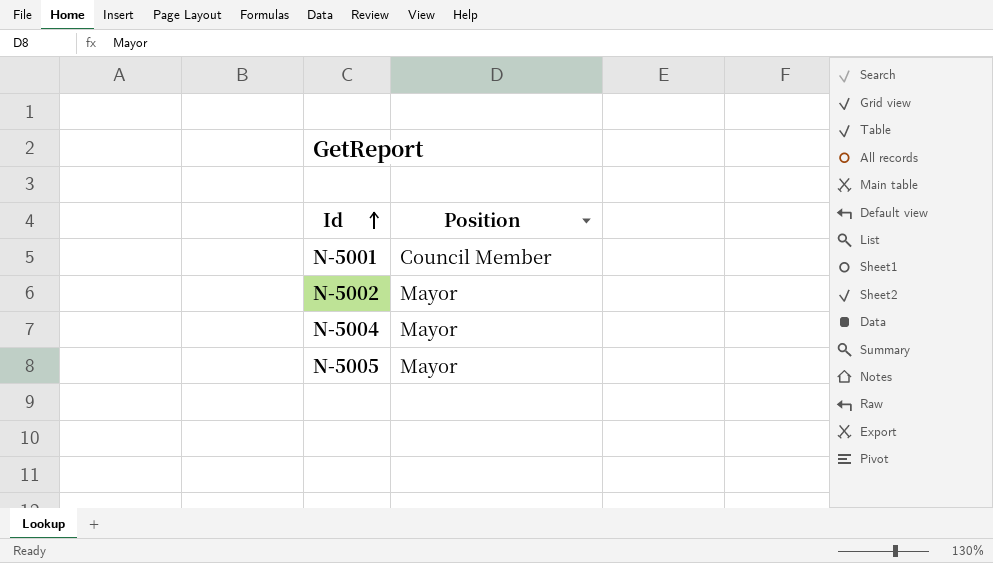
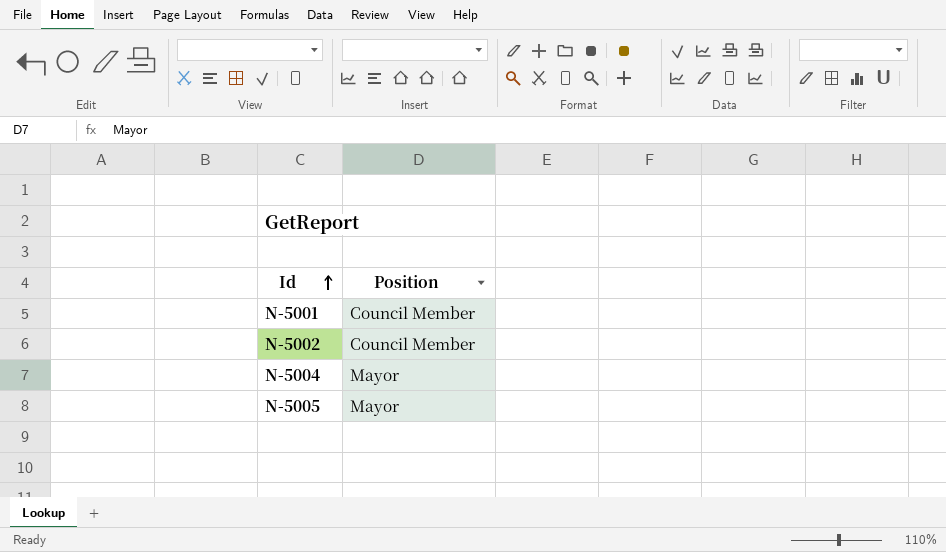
N-5002 | Position: Mayor -> Council Member

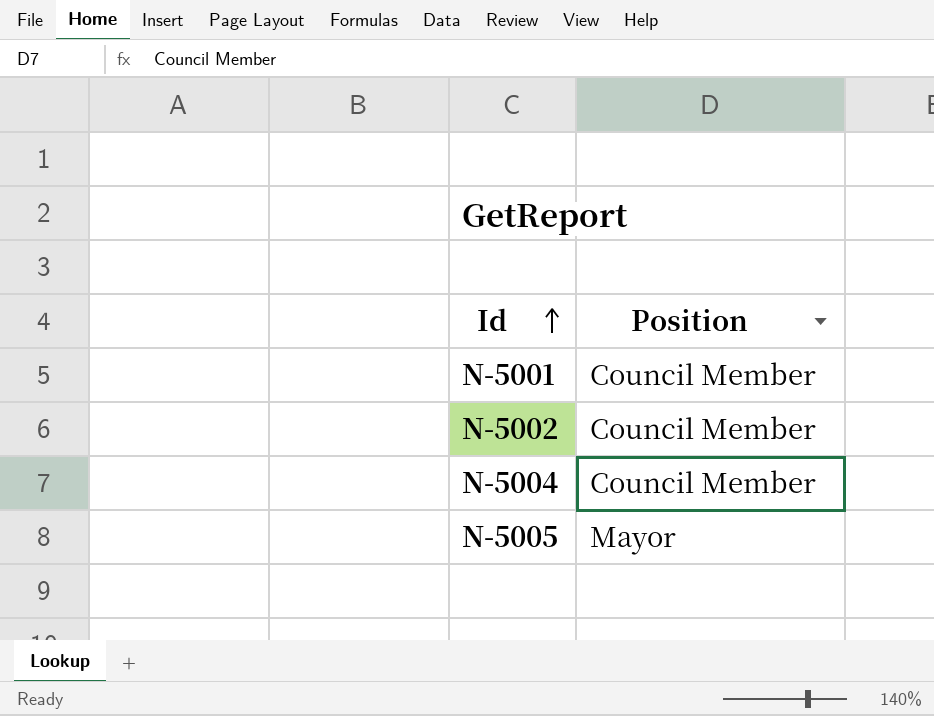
N-5004 | Position: Mayor -> Council Member

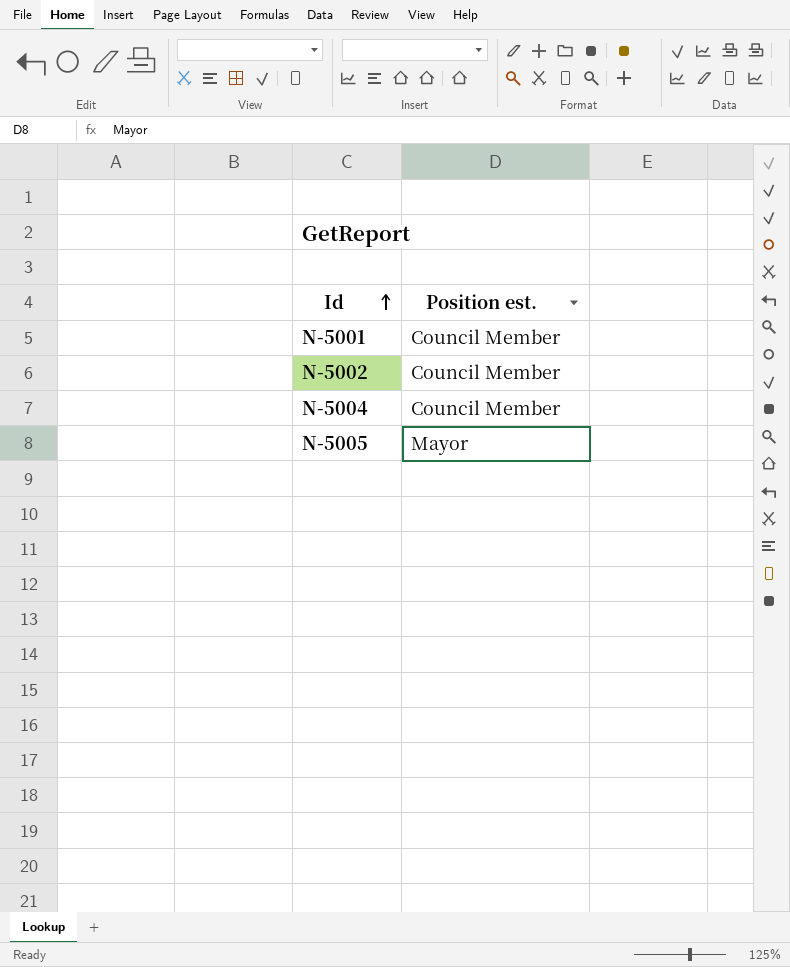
column name: Position -> Position est.

